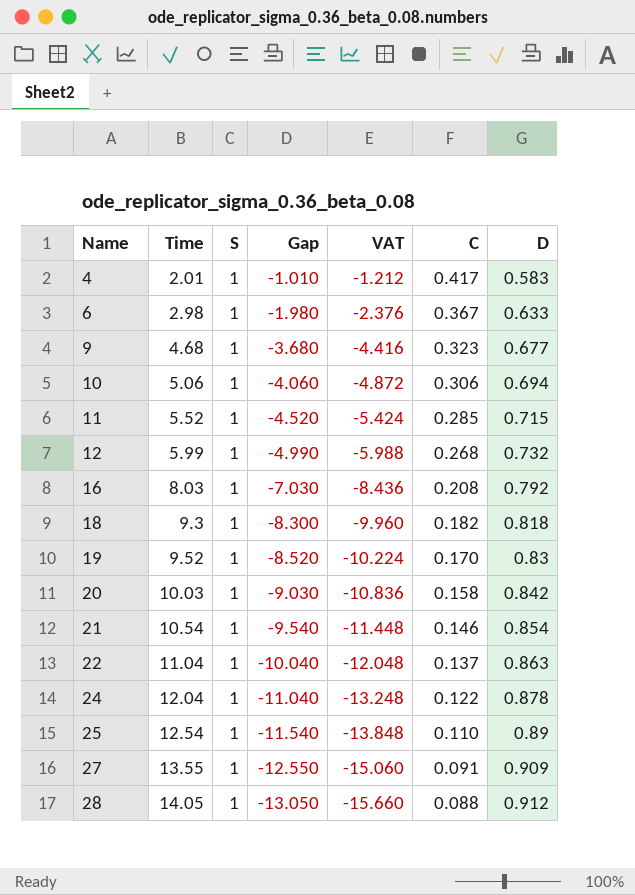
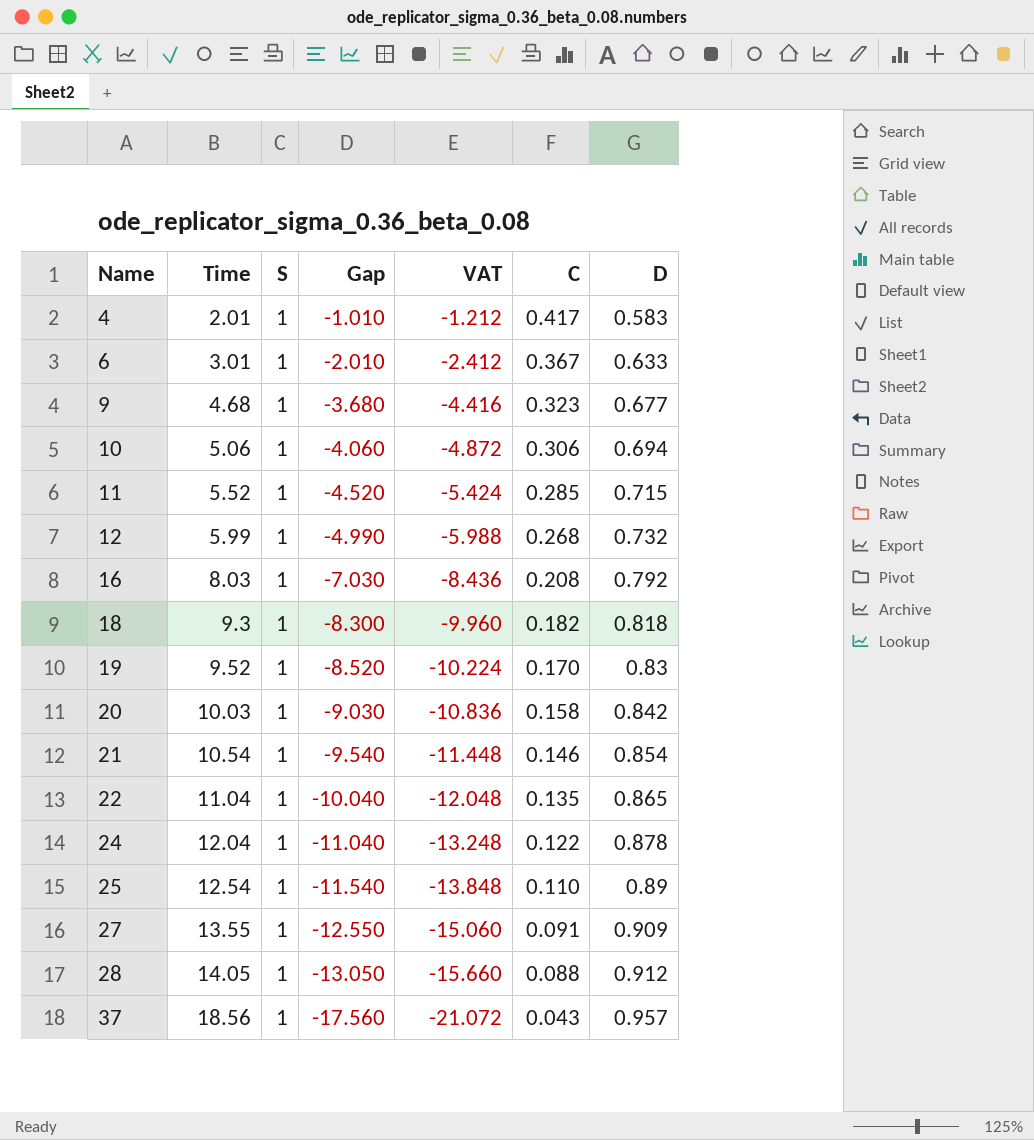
6 | Time: 2.98 -> 3.01
6 | Gap: -1.980 -> -2.010
6 | VAT: -2.376 -> -2.412
22 | C: 0.137 -> 0.135
22 | D: 0.863 -> 0.865
row 37: none -> 18.56 | 1 | -17.560 | -21.072 | 0.043 | 0.957

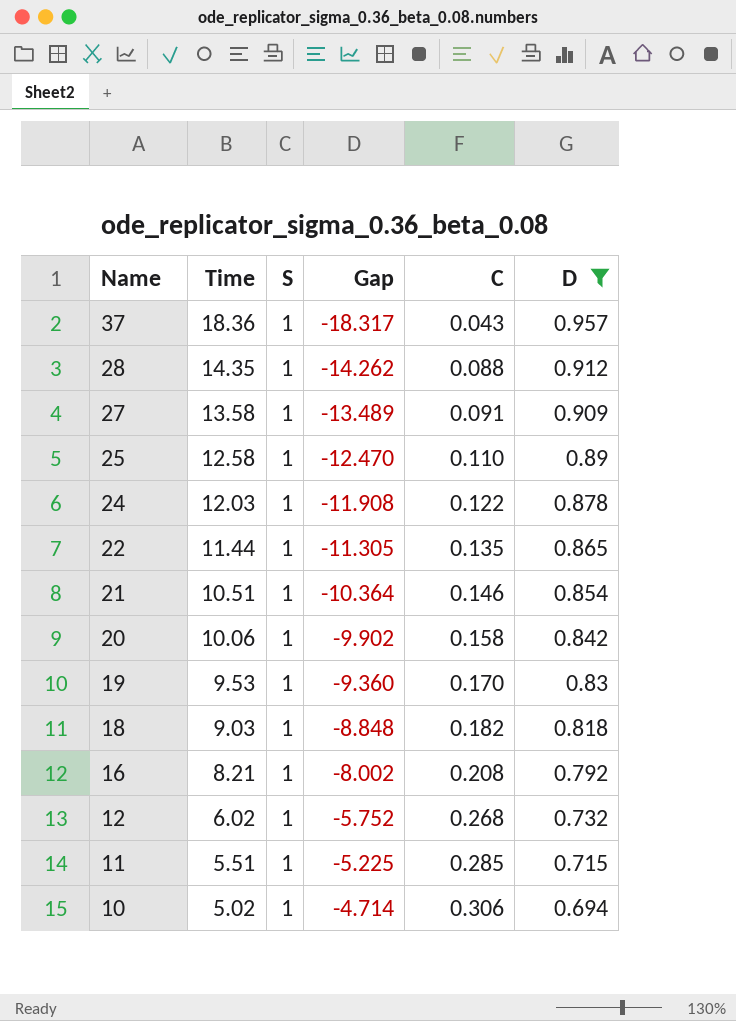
filter: none -> D >= 0.694
row order: Name ascending -> Name descending
column VAT | formula: [Gap] * 1.2 -> none
column Gap | formula: [S] - [Time] -> [C] - [Time]
37 | Time: 18.56 -> 18.36
28 | Time: 14.05 -> 14.35
27 | Time: 13.55 -> 13.58
25 | Time: 12.54 -> 12.58
24 | Time: 12.04 -> 12.03
22 | Time: 11.04 -> 11.44
21 | Time: 10.54 -> 10.51
20 | Time: 10.03 -> 10.06
19 | Time: 9.52 -> 9.53
18 | Time: 9.3 -> 9.03
16 | Time: 8.03 -> 8.21
12 | Time: 5.99 -> 6.02
11 | Time: 5.52 -> 5.51
10 | Time: 5.06 -> 5.02

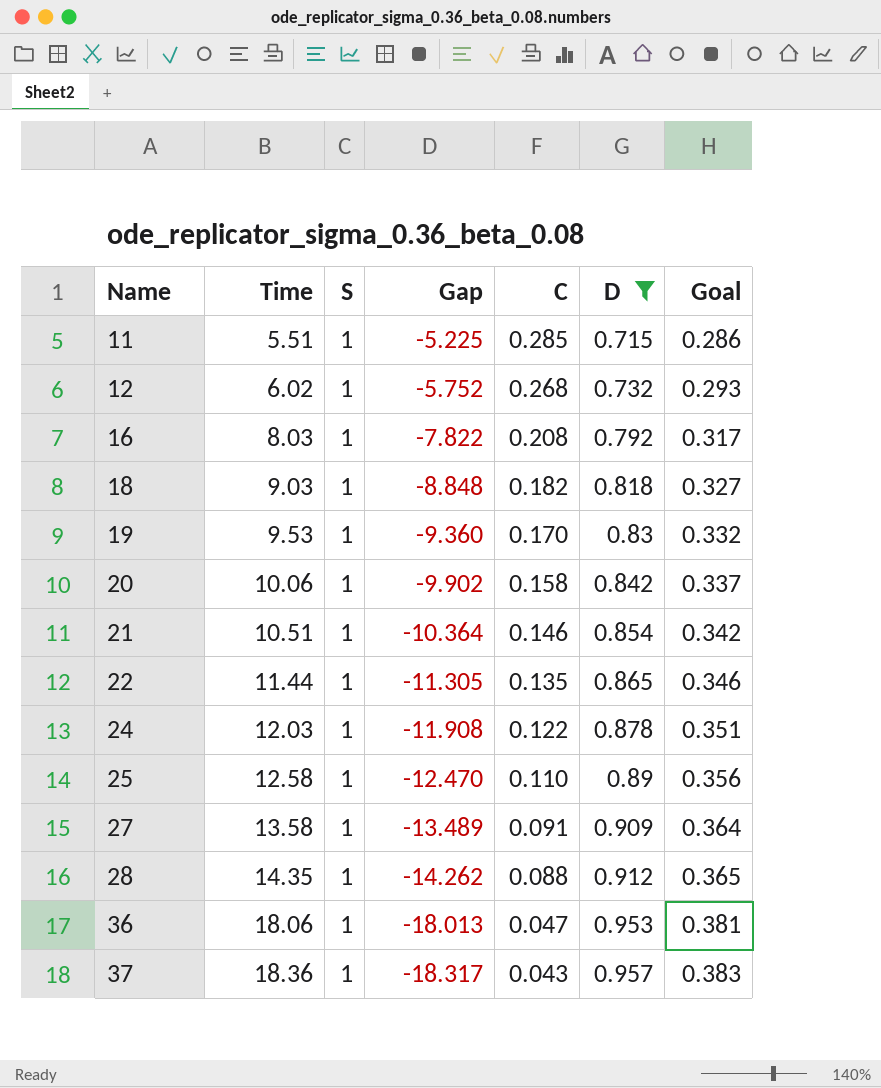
row order: Name descending -> Name ascending
column Goal | formula: none -> [D] * 0.4
row 10: 5.02 | 1 | -4.714 | 0.306 | 0.694 -> none
16 | Time: 8.21 -> 8.03
16 | Gap: -8.002 -> -7.822
row 36: none -> 18.06 | 1 | -18.013 | 0.047 | 0.953 | 0.381

